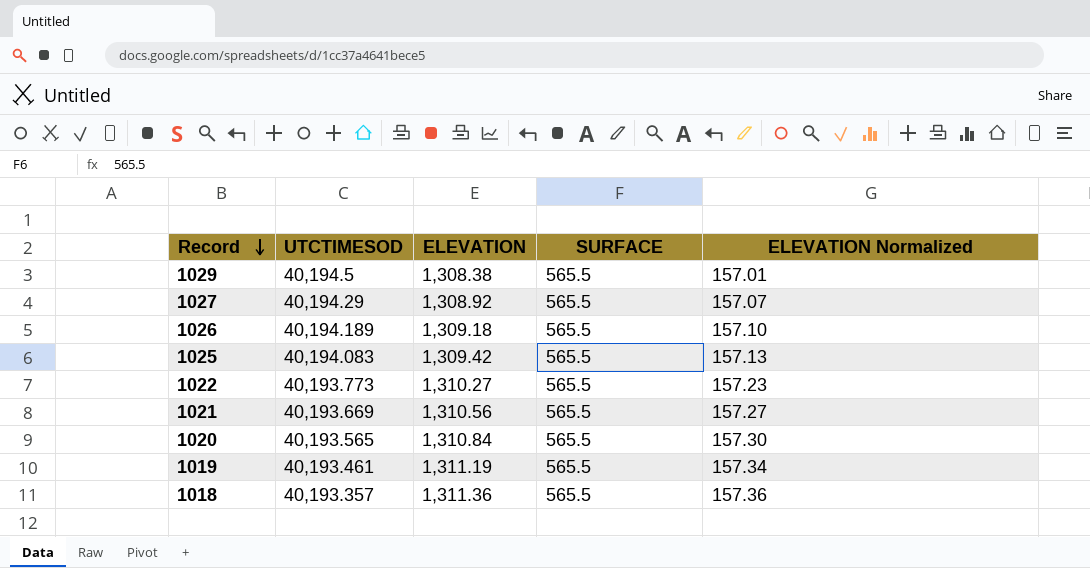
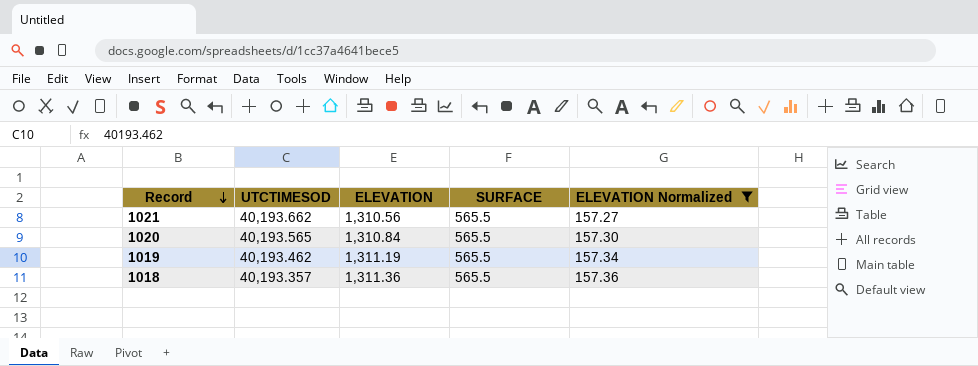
filter: none -> ELEVATION Normalized >= 157.27
1021 | UTCTIMESOD: 40,193.669 -> 40,193.662
1019 | UTCTIMESOD: 40,193.461 -> 40,193.462

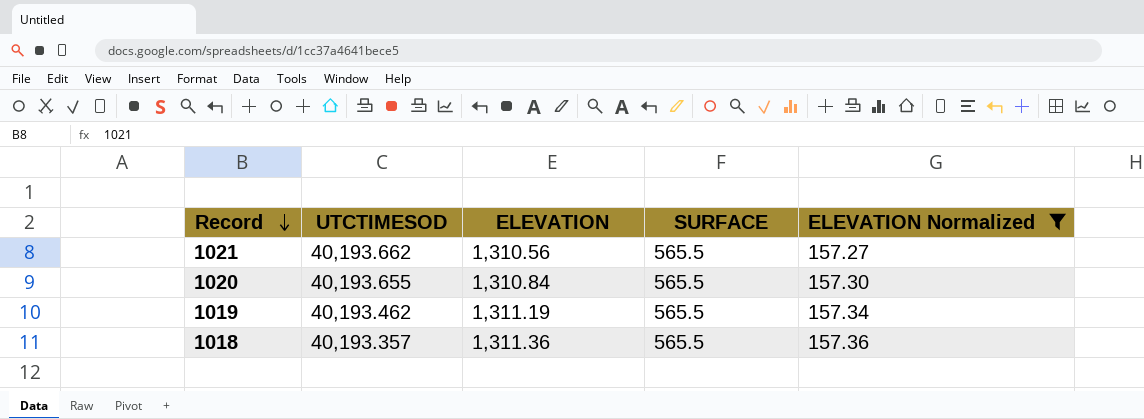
1020 | UTCTIMESOD: 40,193.565 -> 40,193.655

